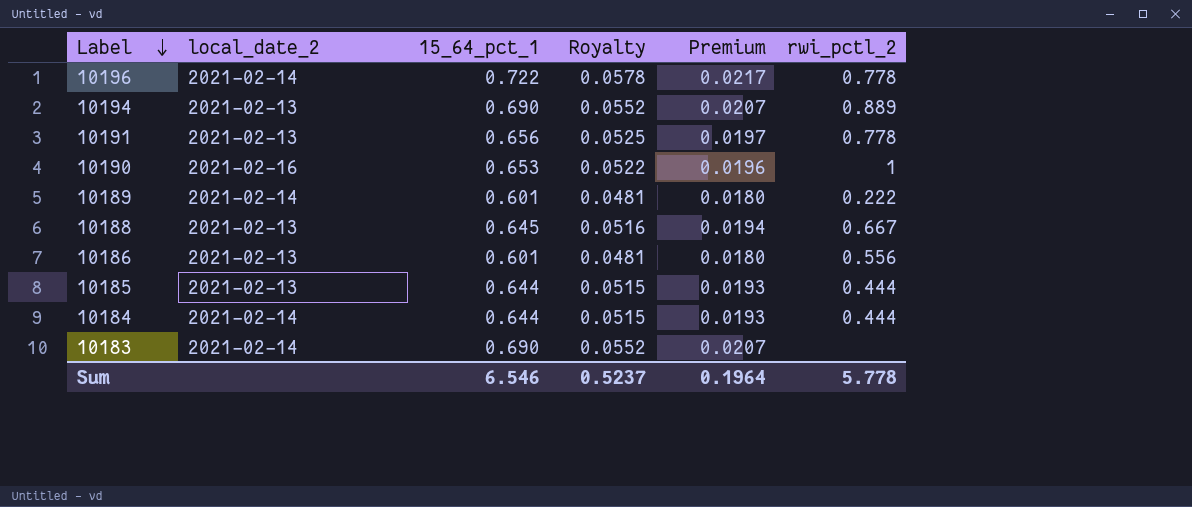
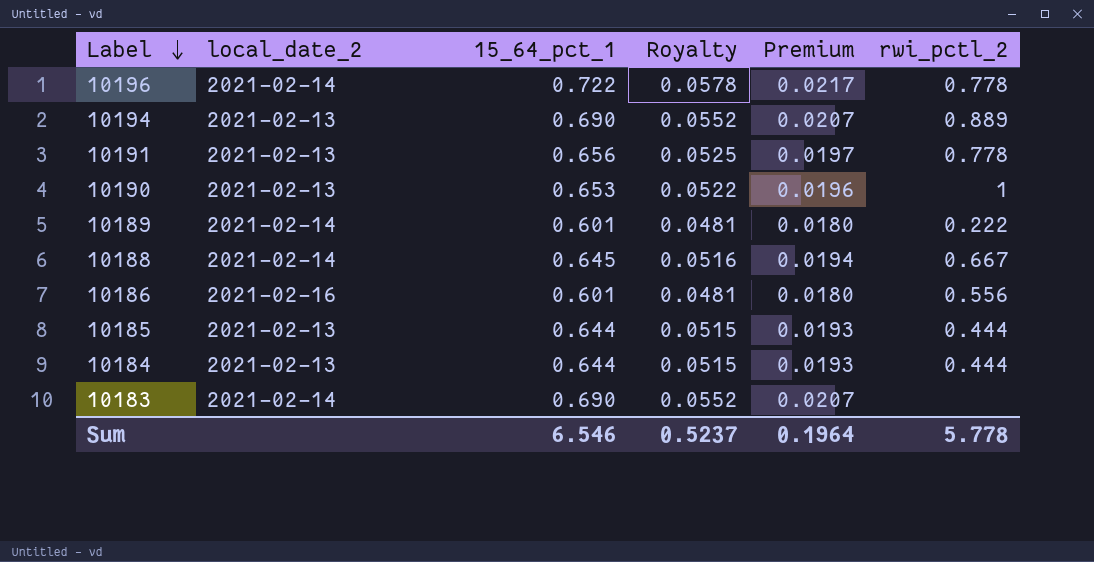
10190 | local_date_2: 2021-02-16 -> 2021-02-13
10188 | local_date_2: 2021-02-13 -> 2021-02-14
10186 | local_date_2: 2021-02-13 -> 2021-02-16
10184 | local_date_2: 2021-02-14 -> 2021-02-13

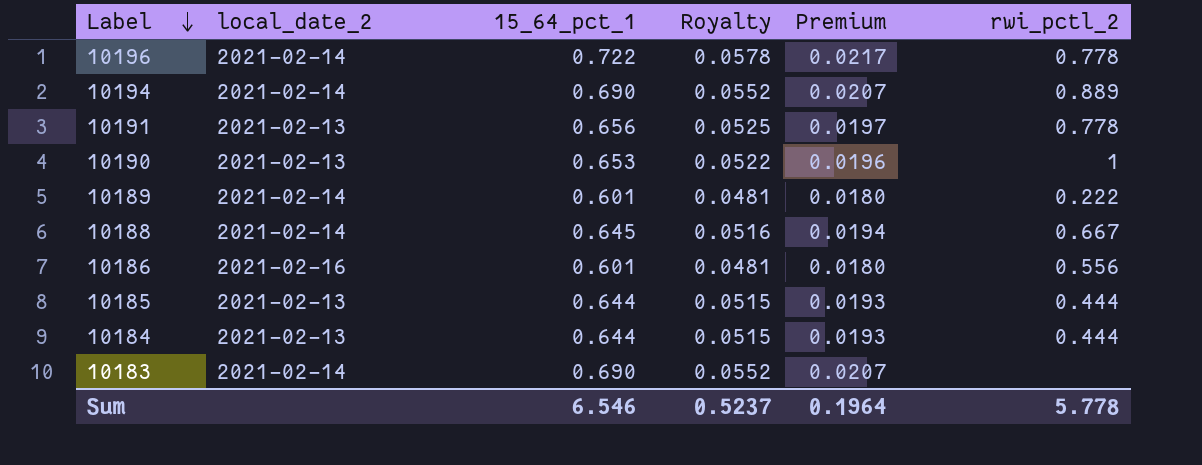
10194 | local_date_2: 2021-02-13 -> 2021-02-14

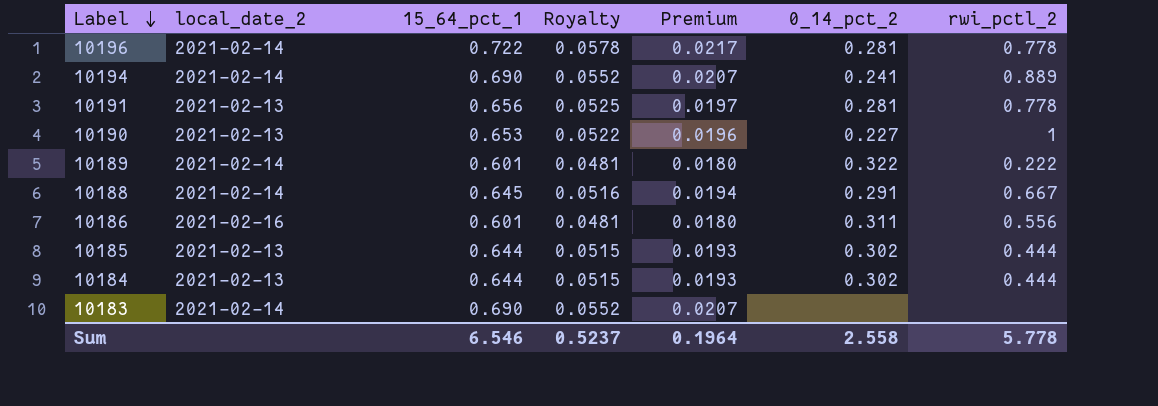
column 0_14_pct_2 | position: none -> 6

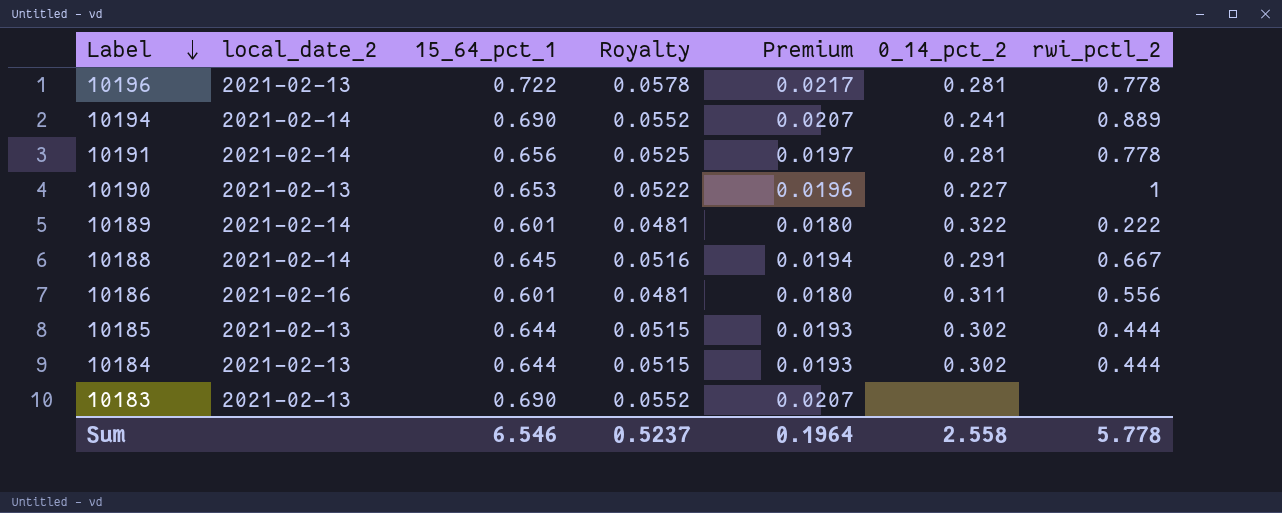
10196 | local_date_2: 2021-02-14 -> 2021-02-13
10191 | local_date_2: 2021-02-13 -> 2021-02-14
10183 | local_date_2: 2021-02-14 -> 2021-02-13

